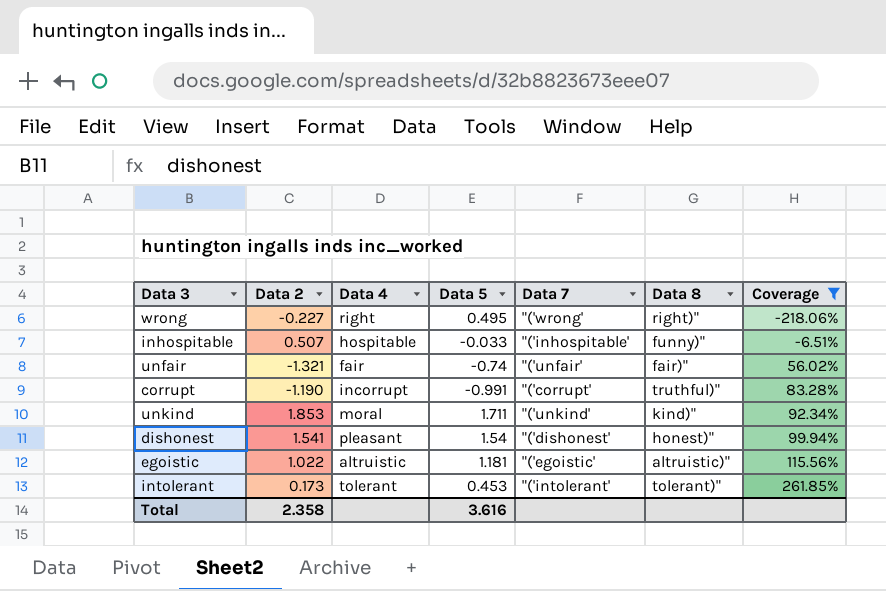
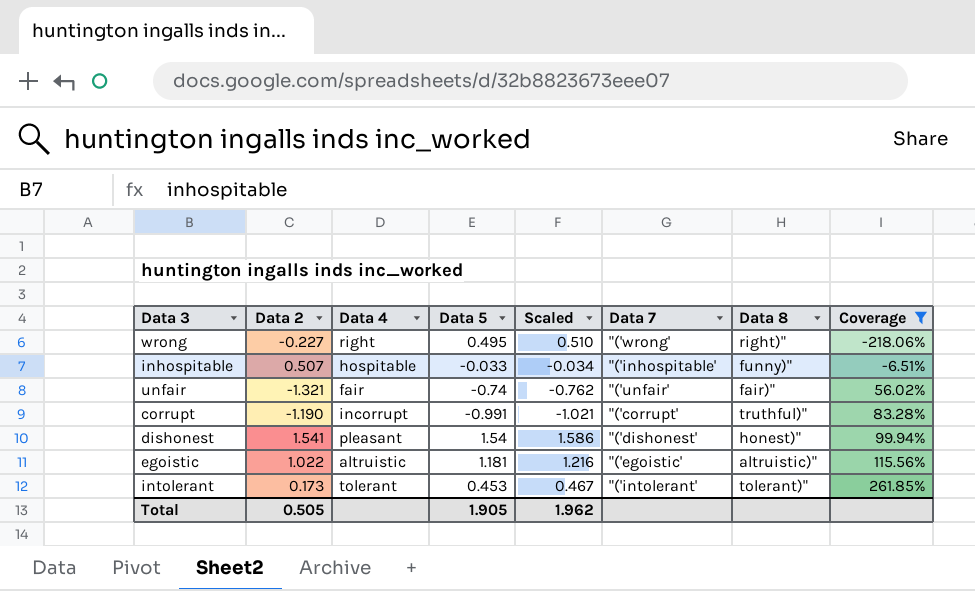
column Scaled | formula: none -> [Data 5] * 1.03
row unkind: 1.853 | moral | 1.711 | "('unkind' | kind)" | 92.34% -> none
Total | Data 2: 2.358 -> 0.505
Total | Data 5: 3.616 -> 1.905

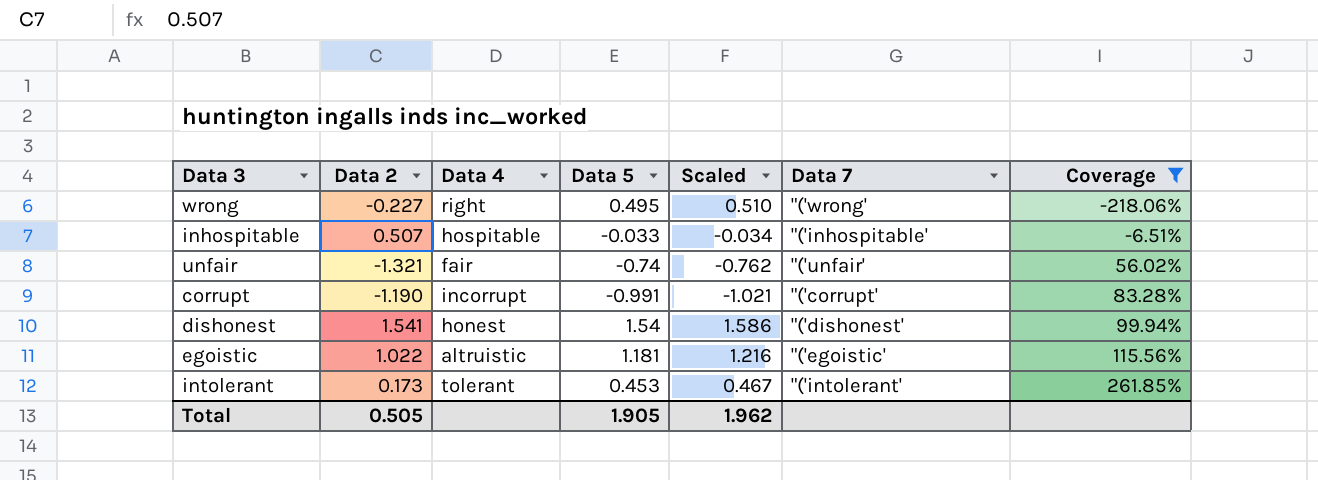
column Data 8 | position: 7 -> none
dishonest | Data 4: pleasant -> honest

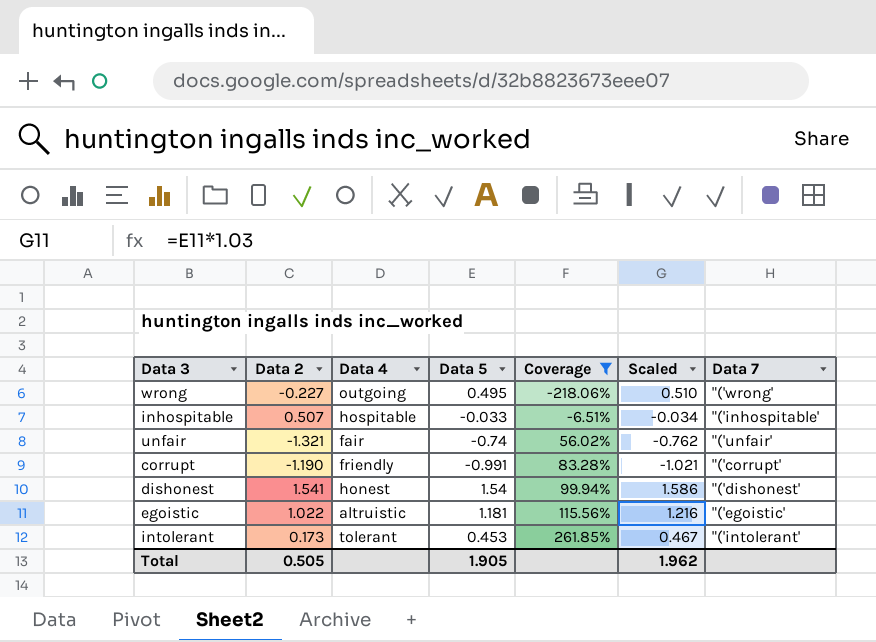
column Coverage | position: 7 -> 5
wrong | Data 4: right -> outgoing
corrupt | Data 4: incorrupt -> friendly

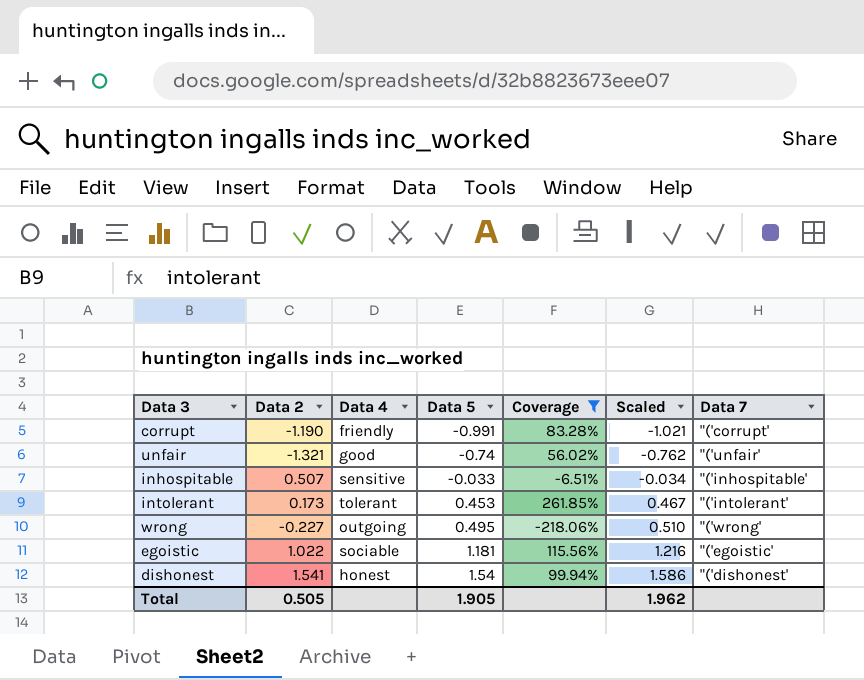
row order: Coverage ascending -> Data 5 ascending
unfair | Data 4: fair -> good
inhospitable | Data 4: hospitable -> sensitive
egoistic | Data 4: altruistic -> sociable

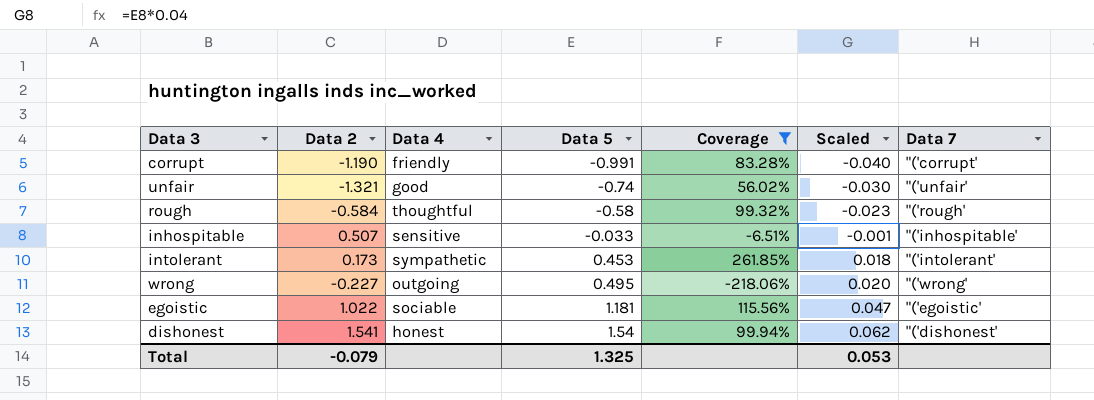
column Scaled | formula: [Data 5] * 1.03 -> [Data 5] * 0.04
row rough: none -> -0.584 | thoughtful | -0.58 | 99.32% | -0.023 | "('rough'
intolerant | Data 4: tolerant -> sympathetic
Total | Data 2: 0.505 -> -0.079
Total | Data 5: 1.905 -> 1.325
Total | Scaled: 1.962 -> 0.053

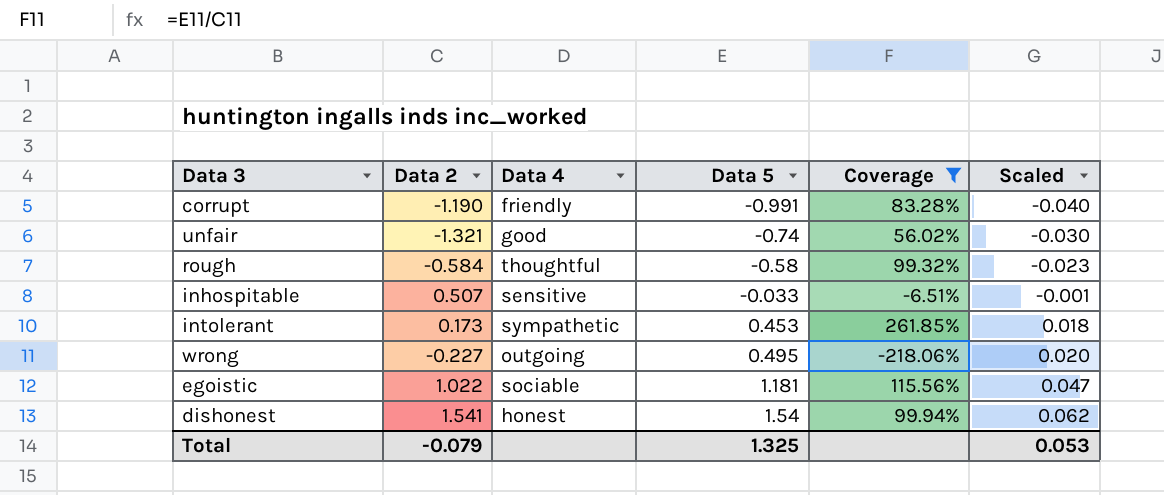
column Data 7 | position: 7 -> none

